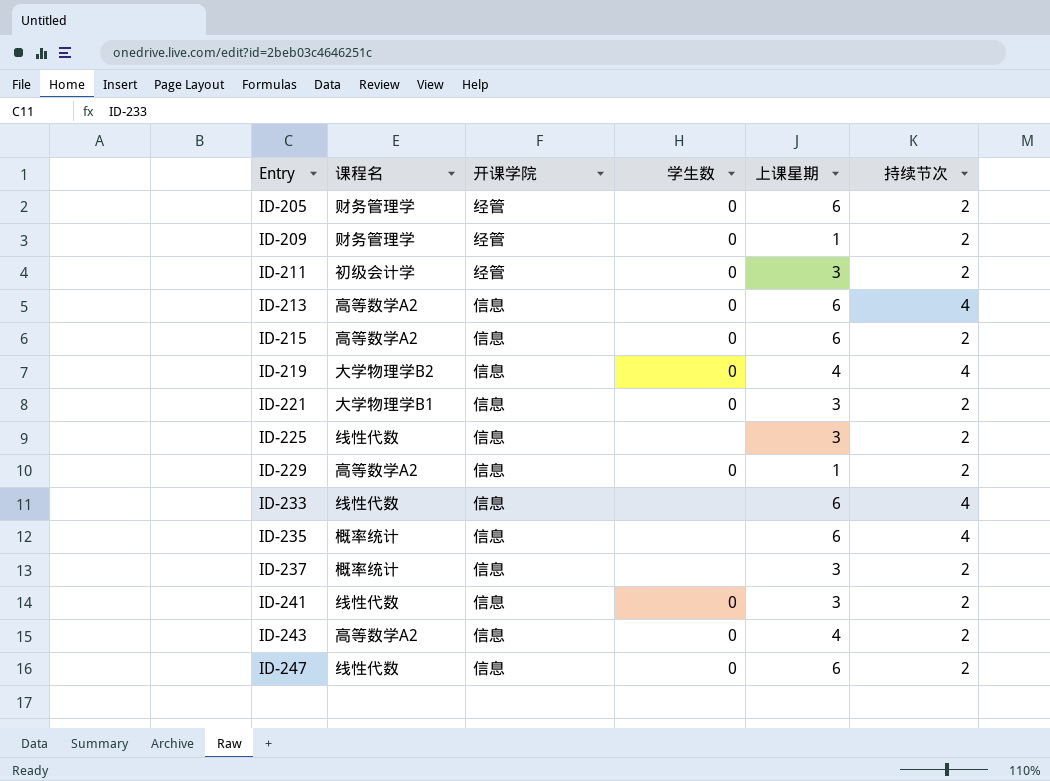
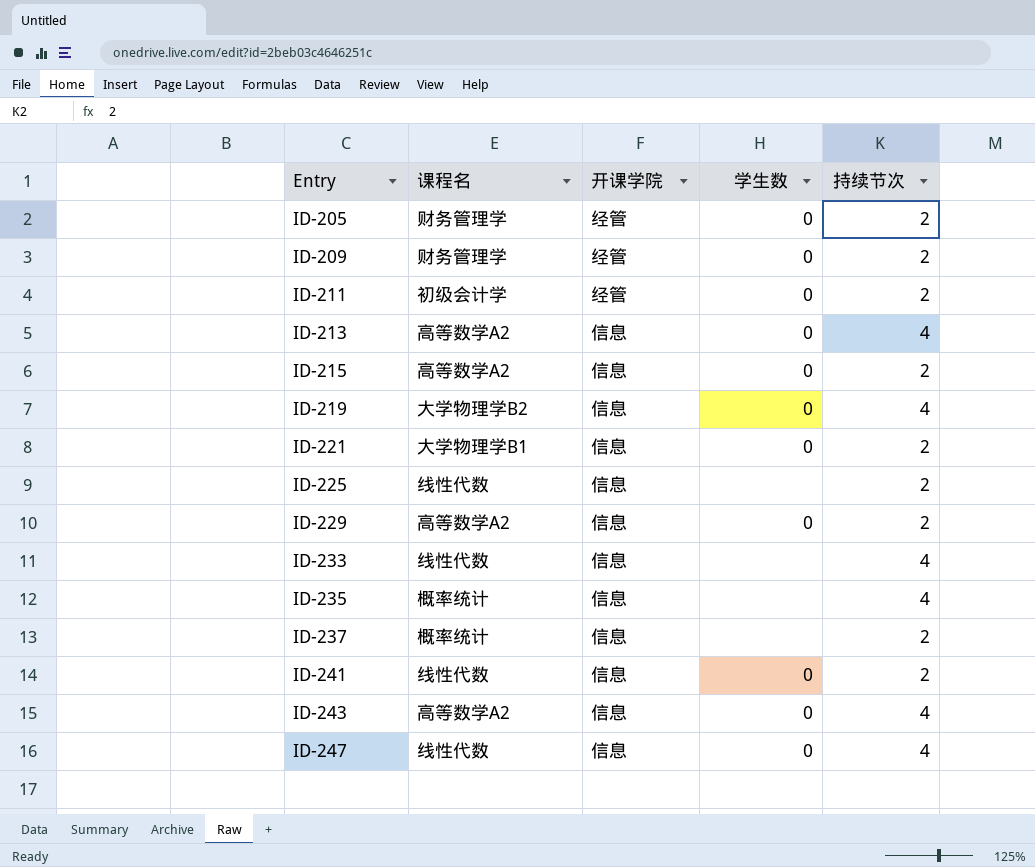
column 上课星期 | position: 5 -> none
ID-243 | 持续节次: 2 -> 4
ID-247 | 持续节次: 2 -> 4

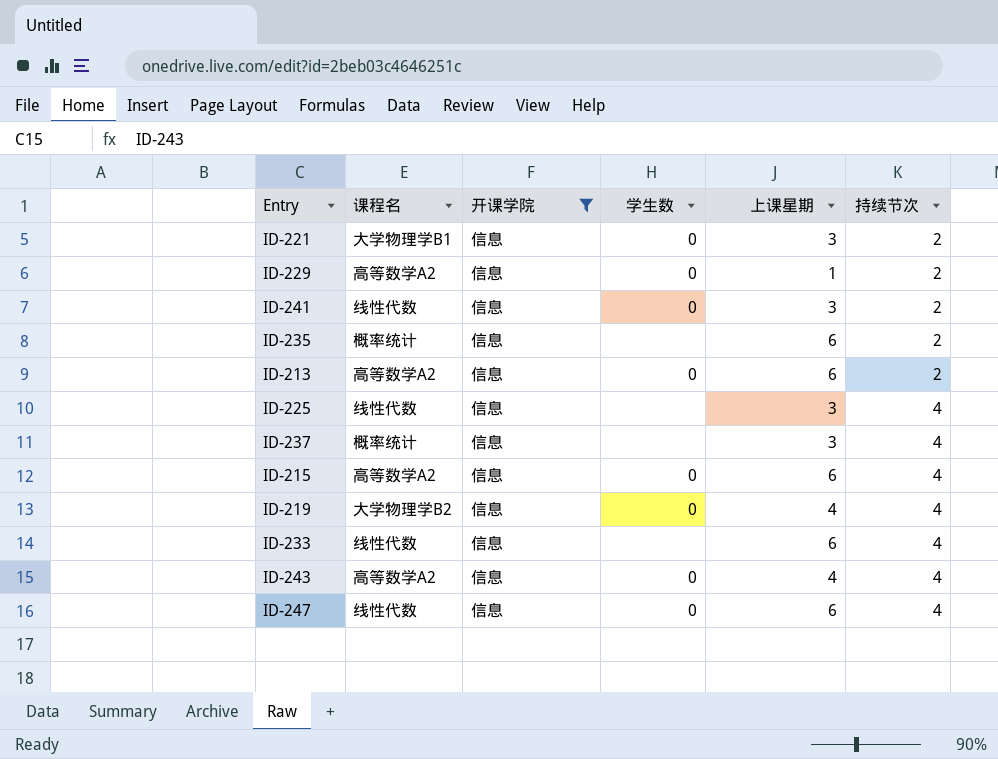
filter: none -> 开课学院 = 信息
row order: Entry ascending -> 持续节次 ascending
column 上课星期 | position: none -> 5
ID-235 | 持续节次: 4 -> 2
ID-213 | 持续节次: 4 -> 2
ID-225 | 持续节次: 2 -> 4
ID-237 | 持续节次: 2 -> 4
ID-215 | 持续节次: 2 -> 4

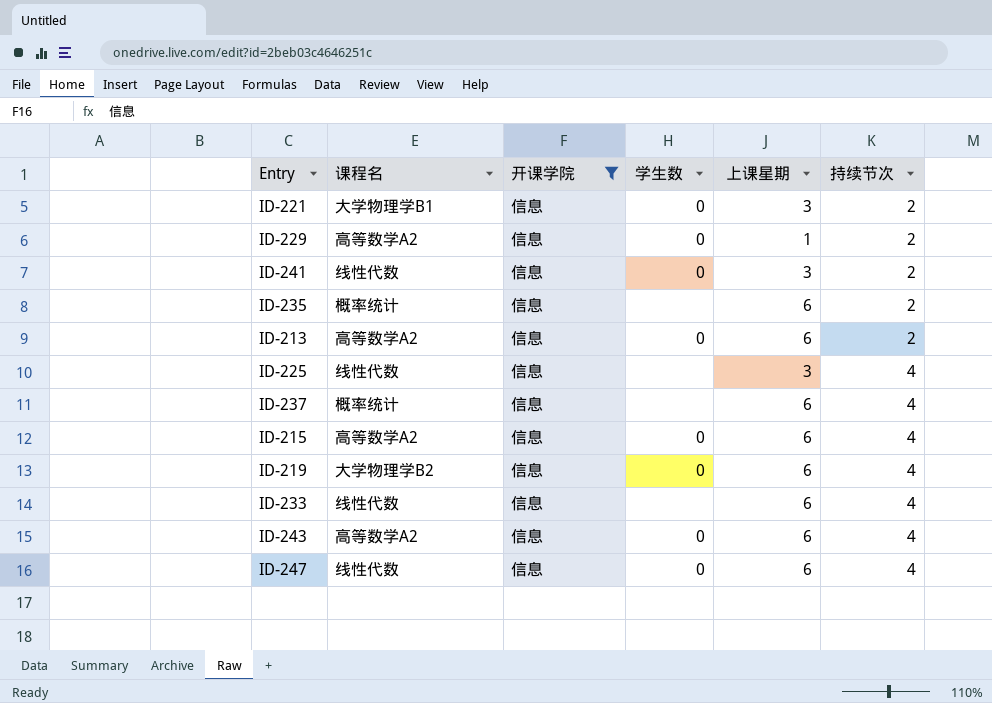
ID-237 | 上课星期: 3 -> 6
ID-219 | 上课星期: 4 -> 6
ID-243 | 上课星期: 4 -> 6

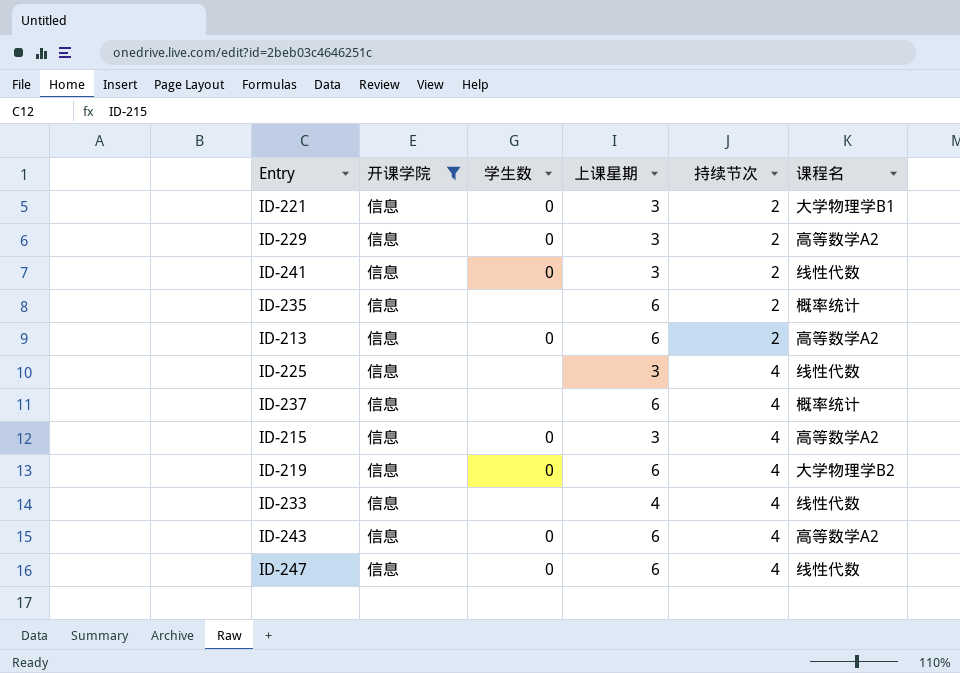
column 课程名 | position: 2 -> 6
ID-229 | 上课星期: 1 -> 3
ID-215 | 上课星期: 6 -> 3
ID-233 | 上课星期: 6 -> 4

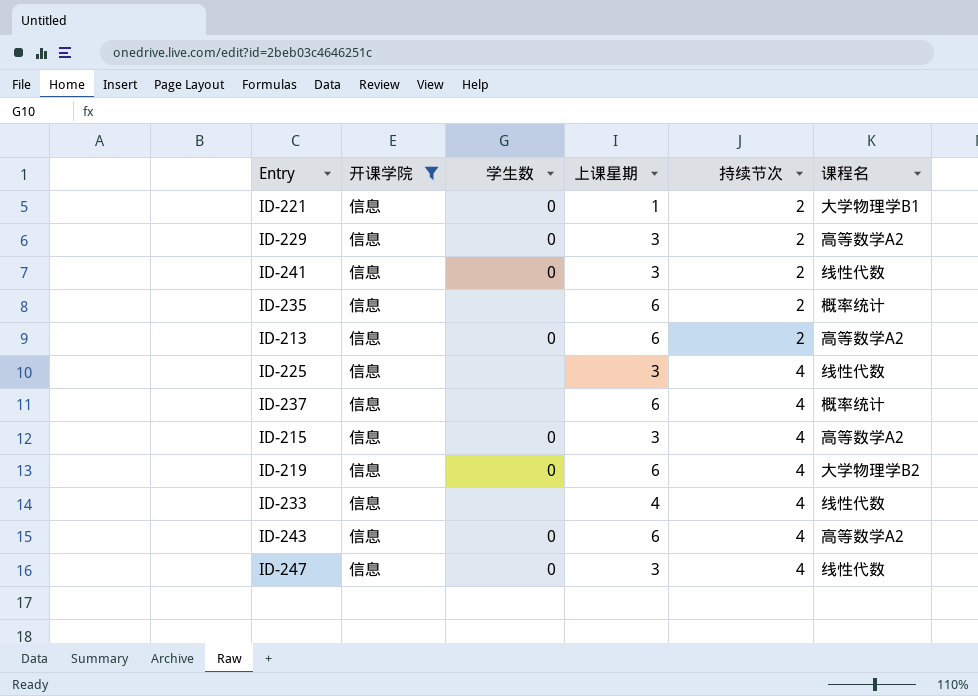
ID-221 | 上课星期: 3 -> 1
ID-247 | 上课星期: 6 -> 3

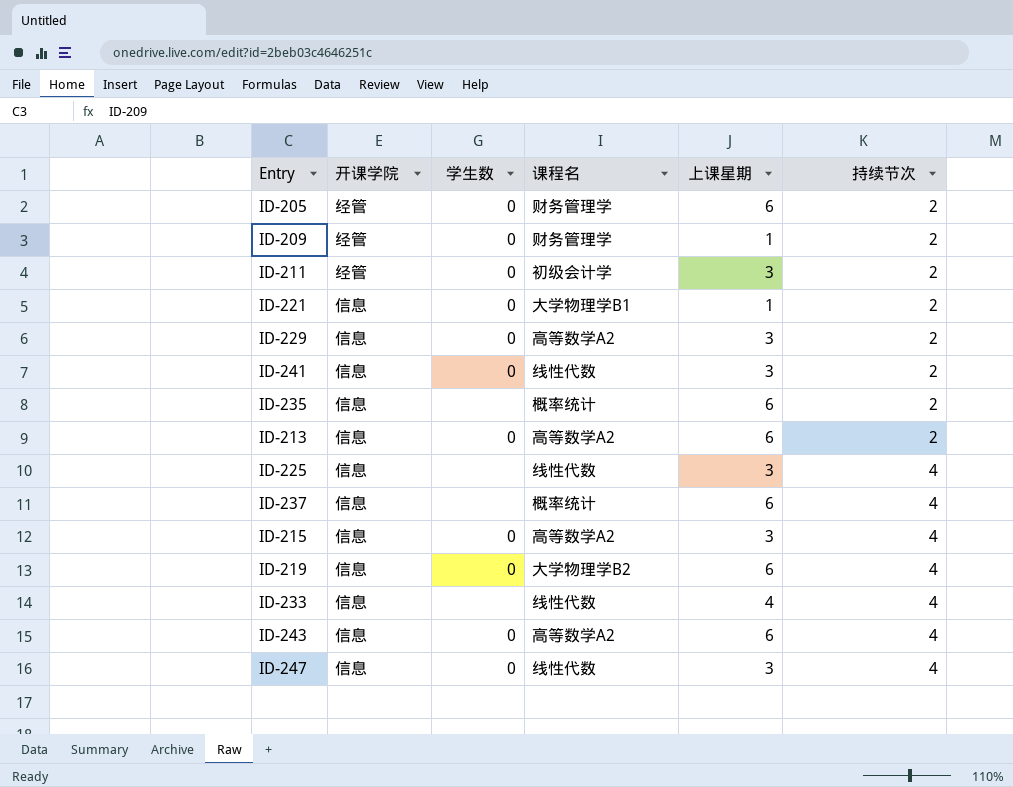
filter: 开课学院 = 信息 -> none
column 课程名 | position: 6 -> 4

